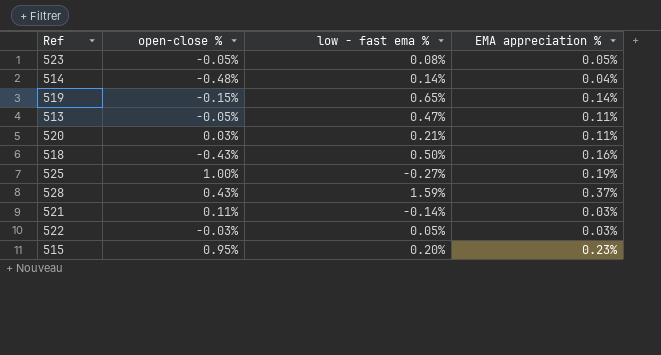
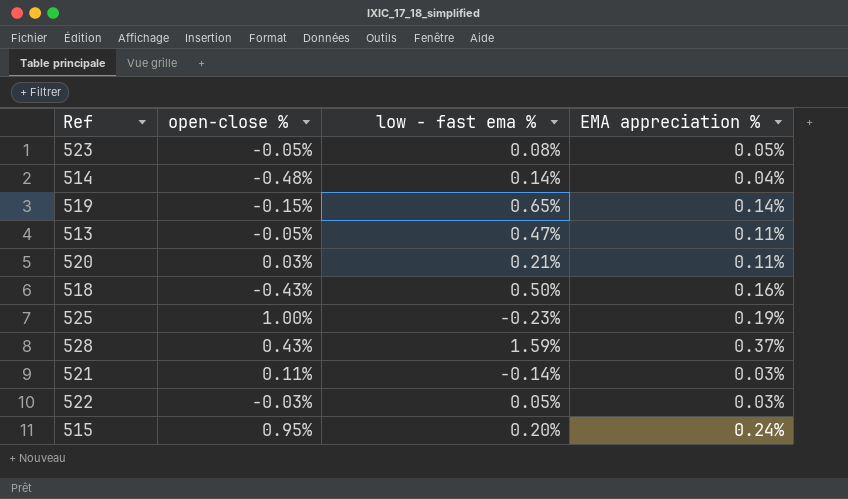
525 | low - fast ema %: -0.27% -> -0.23%
515 | EMA appreciation %: 0.23% -> 0.24%

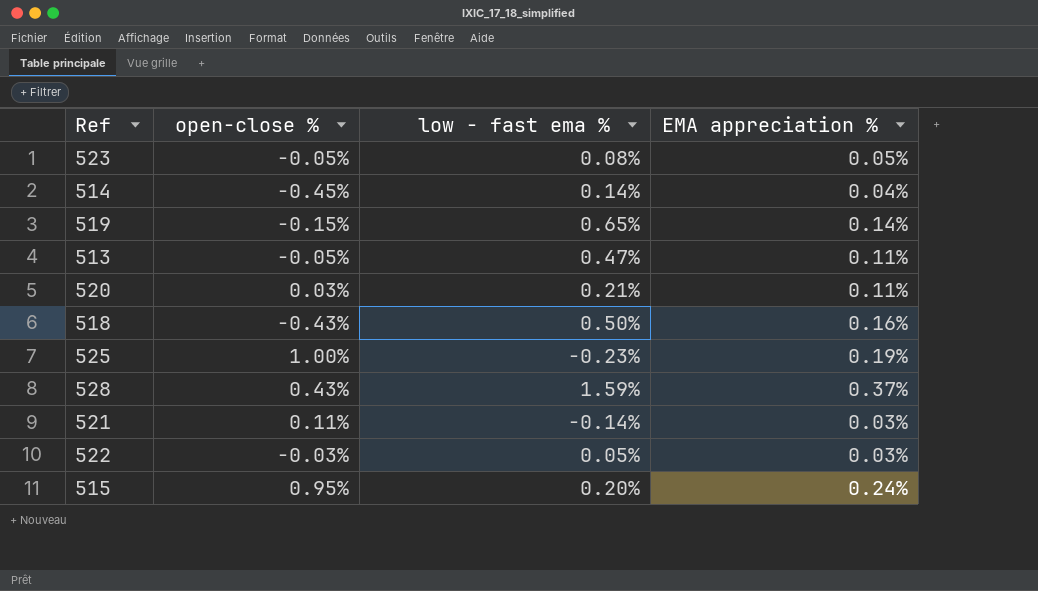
514 | open-close %: -0.48% -> -0.45%

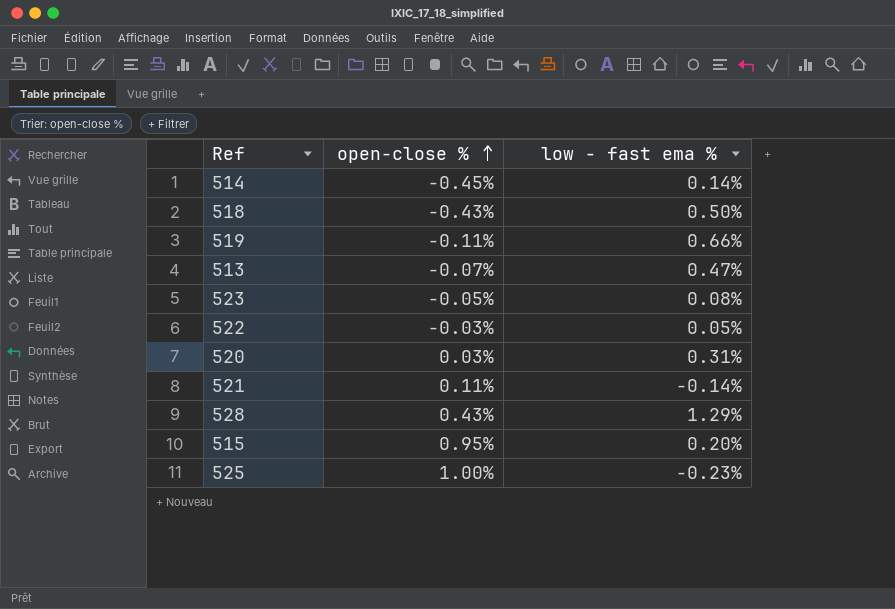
row order: none -> open-close % ascending
column EMA appreciation % | position: 4 -> none
519 | open-close %: -0.15% -> -0.11%
519 | low - fast ema %: 0.65% -> 0.66%
513 | open-close %: -0.05% -> -0.07%
520 | low - fast ema %: 0.21% -> 0.31%
528 | low - fast ema %: 1.59% -> 1.29%

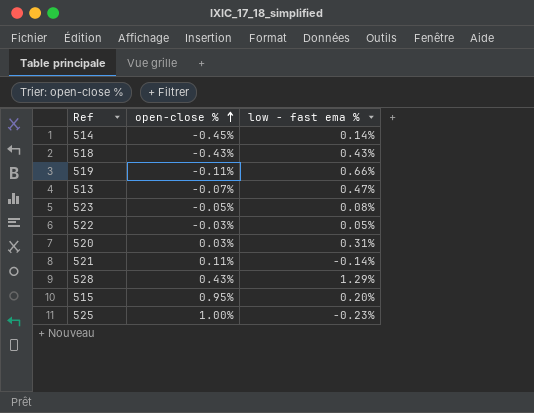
518 | low - fast ema %: 0.50% -> 0.43%

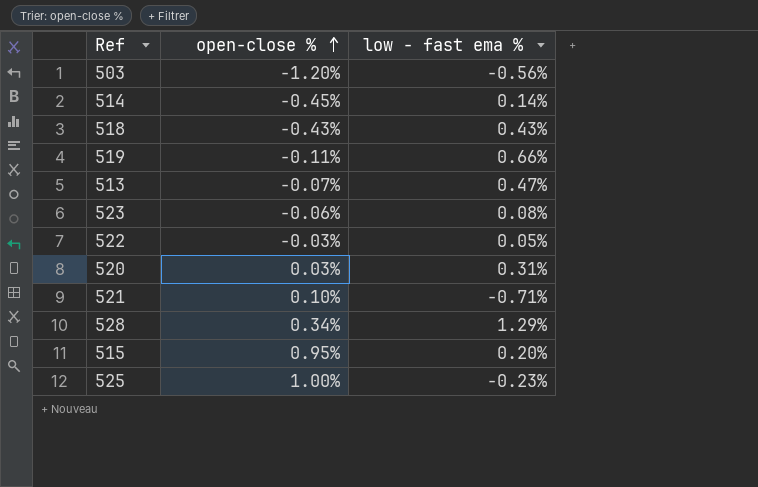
row 503: none -> -1.20% | -0.56%
523 | open-close %: -0.05% -> -0.06%
521 | open-close %: 0.11% -> 0.10%
521 | low - fast ema %: -0.14% -> -0.71%
528 | open-close %: 0.43% -> 0.34%

